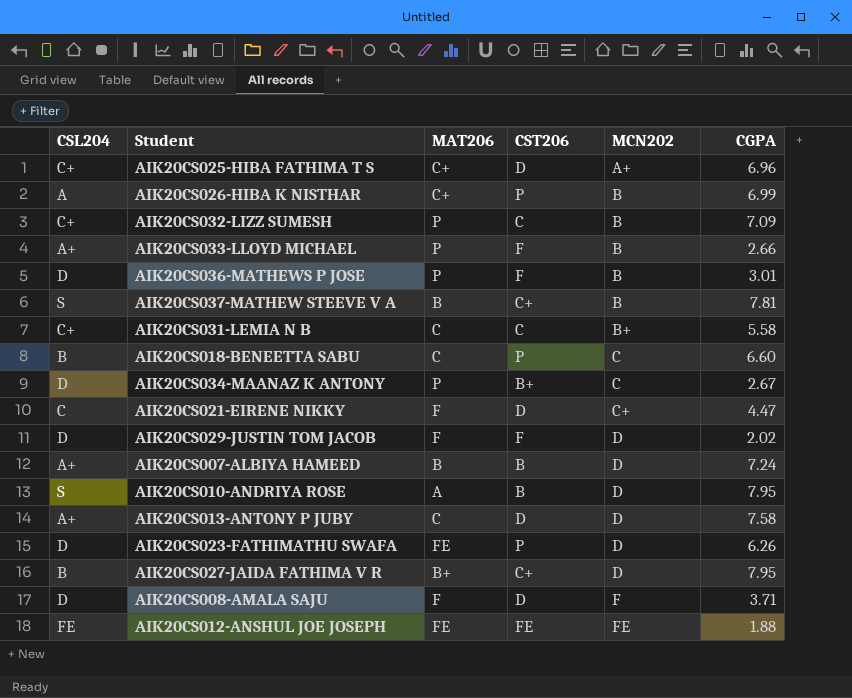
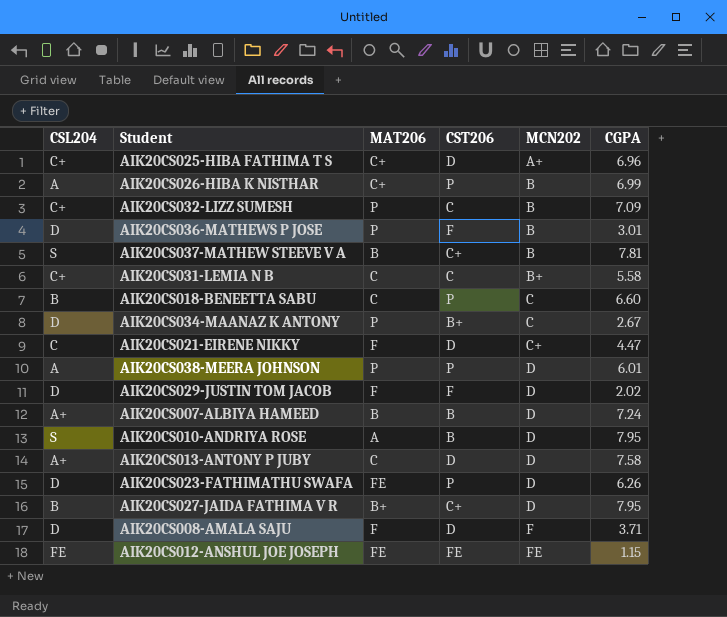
row AIK20CS033-LLOYD MICHAEL: A+ | P | F | B | 2.66 -> none
row AIK20CS038-MEERA JOHNSON: none -> A | P | P | D | 6.01
AIK20CS012-ANSHUL JOE JOSEPH | CGPA: 1.88 -> 1.15

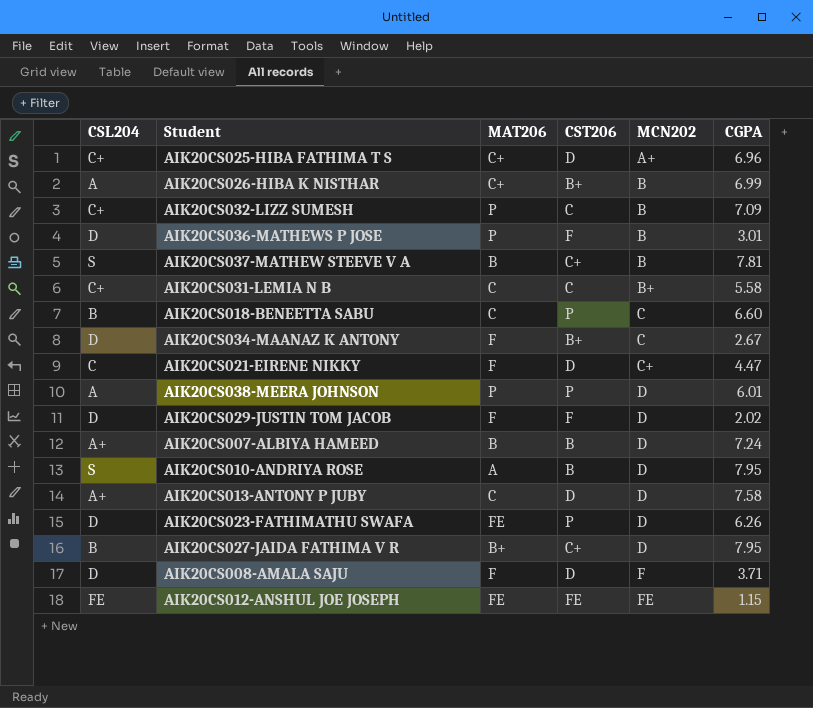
AIK20CS026-HIBA K NISTHAR | CST206: P -> B+
AIK20CS034-MAANAZ K ANTONY | MAT206: P -> F

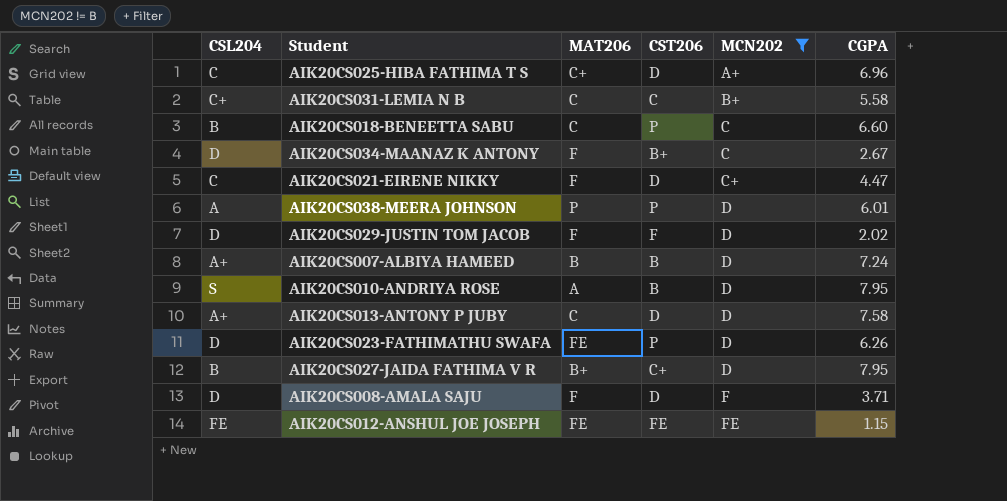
filter: none -> MCN202 != B
AIK20CS025-HIBA FATHIMA T S | CSL204: C+ -> C

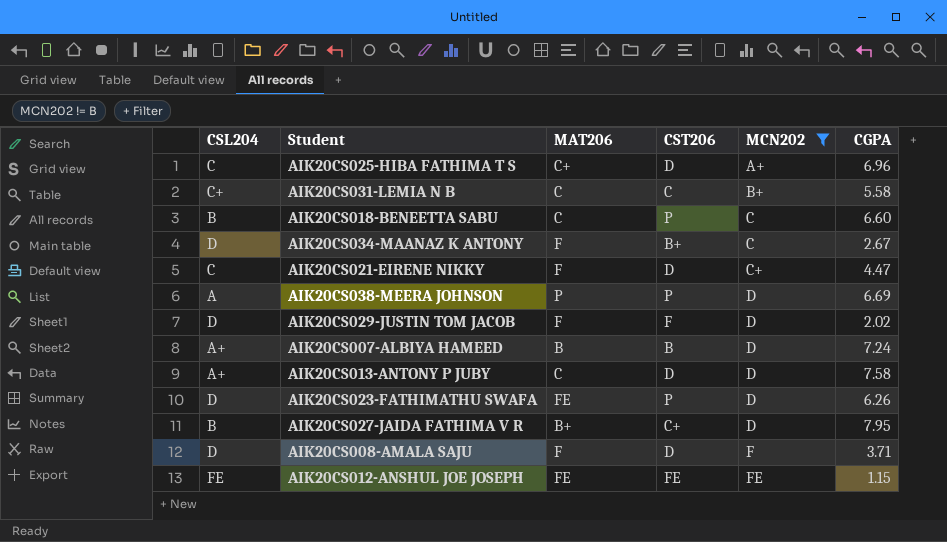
row AIK20CS010-ANDRIYA ROSE: S | A | B | D | 7.95 -> none
AIK20CS038-MEERA JOHNSON | CGPA: 6.01 -> 6.69

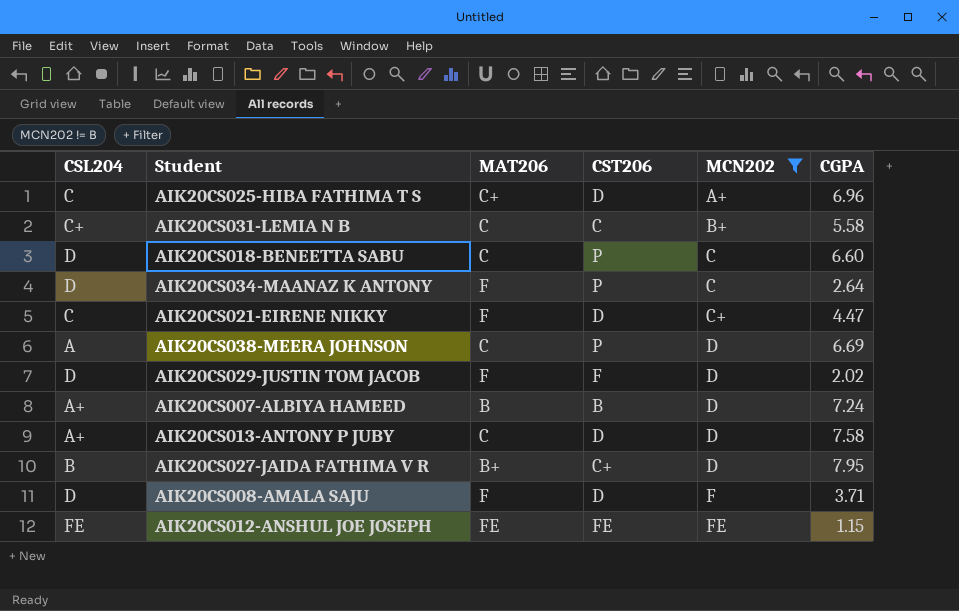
row AIK20CS023-FATHIMATHU SWAFA: D | FE | P | D | 6.26 -> none
AIK20CS018-BENEETTA SABU | CSL204: B -> D
AIK20CS034-MAANAZ K ANTONY | CST206: B+ -> P
AIK20CS034-MAANAZ K ANTONY | CGPA: 2.67 -> 2.64
AIK20CS038-MEERA JOHNSON | MAT206: P -> C

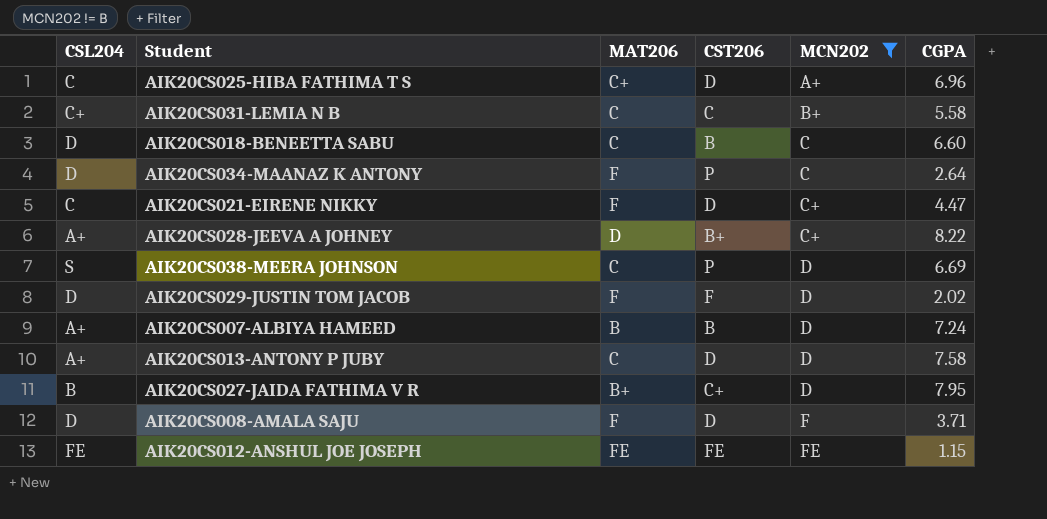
AIK20CS018-BENEETTA SABU | CST206: P -> B
row AIK20CS028-JEEVA A JOHNEY: none -> A+ | D | B+ | C+ | 8.22
AIK20CS038-MEERA JOHNSON | CSL204: A -> S

